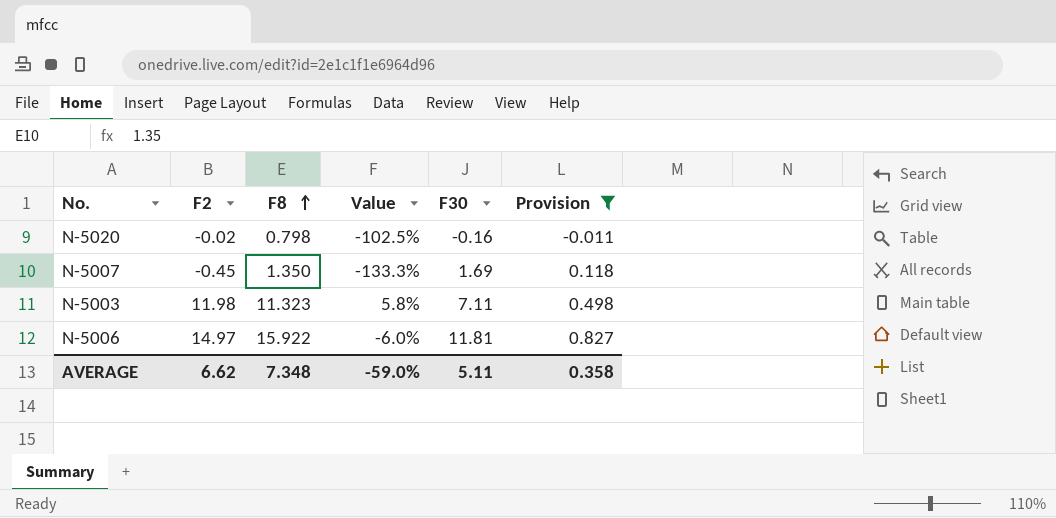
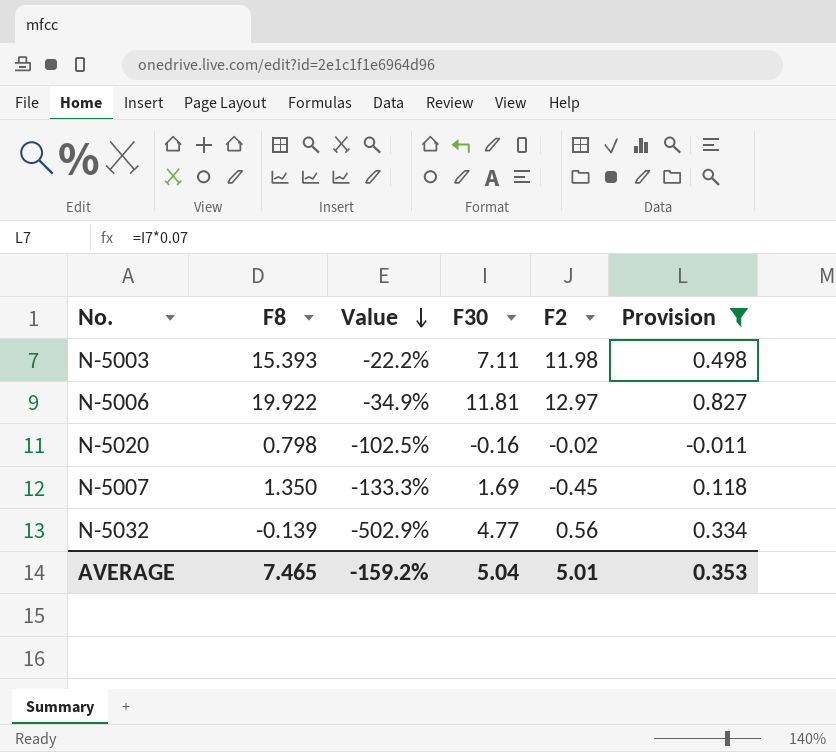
row order: F8 ascending -> Value descending
column F2 | position: 2 -> 5
N-5003 | F8: 11.323 -> 15.393
N-5003 | Value: 5.8% -> -22.2%
N-5006 | F8: 15.922 -> 19.922
N-5006 | Value: -6.0% -> -34.9%
N-5006 | F2: 14.97 -> 12.97
row N-5032: none -> -0.139 | -502.9% | 4.77 | 0.56 | 0.334
AVERAGE | F8: 7.348 -> 7.465
AVERAGE | Value: -59.0% -> -159.2%
AVERAGE | F30: 5.11 -> 5.04
AVERAGE | F2: 6.62 -> 5.01
AVERAGE | Provision: 0.358 -> 0.353

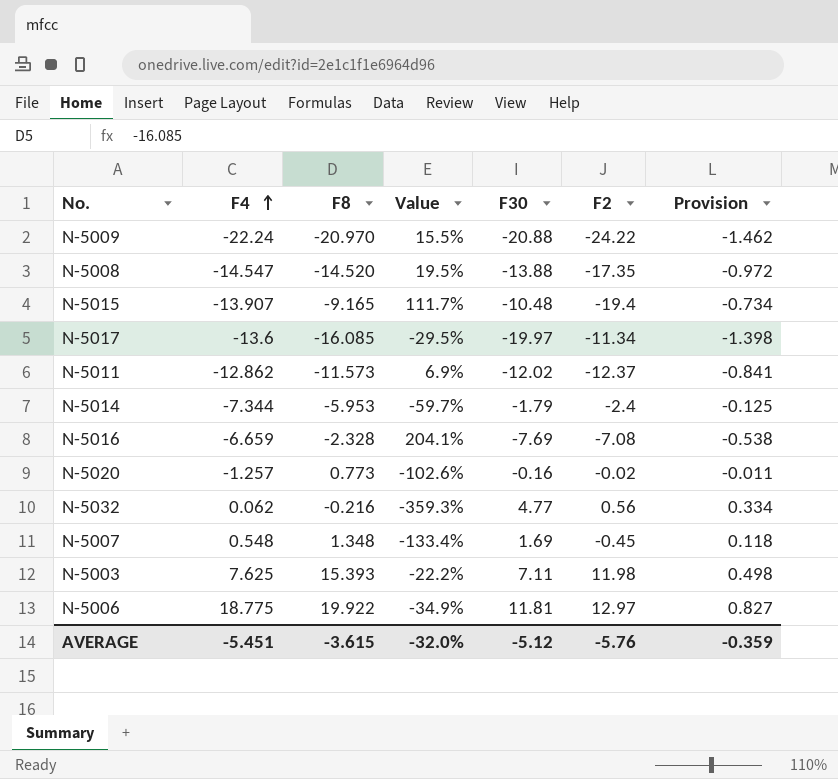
filter: Provision >= -0.011 -> none
row order: Value descending -> F4 ascending
column F4 | position: none -> 2
N-5020 | F8: 0.798 -> 0.773
N-5020 | Value: -102.5% -> -102.6%
N-5032 | F8: -0.139 -> -0.216
N-5032 | Value: -502.9% -> -359.3%
N-5007 | F8: 1.350 -> 1.348
N-5007 | Value: -133.3% -> -133.4%
AVERAGE | F8: 7.465 -> -3.615
AVERAGE | Value: -159.2% -> -32.0%
AVERAGE | F30: 5.04 -> -5.12
AVERAGE | F2: 5.01 -> -5.76
AVERAGE | Provision: 0.353 -> -0.359

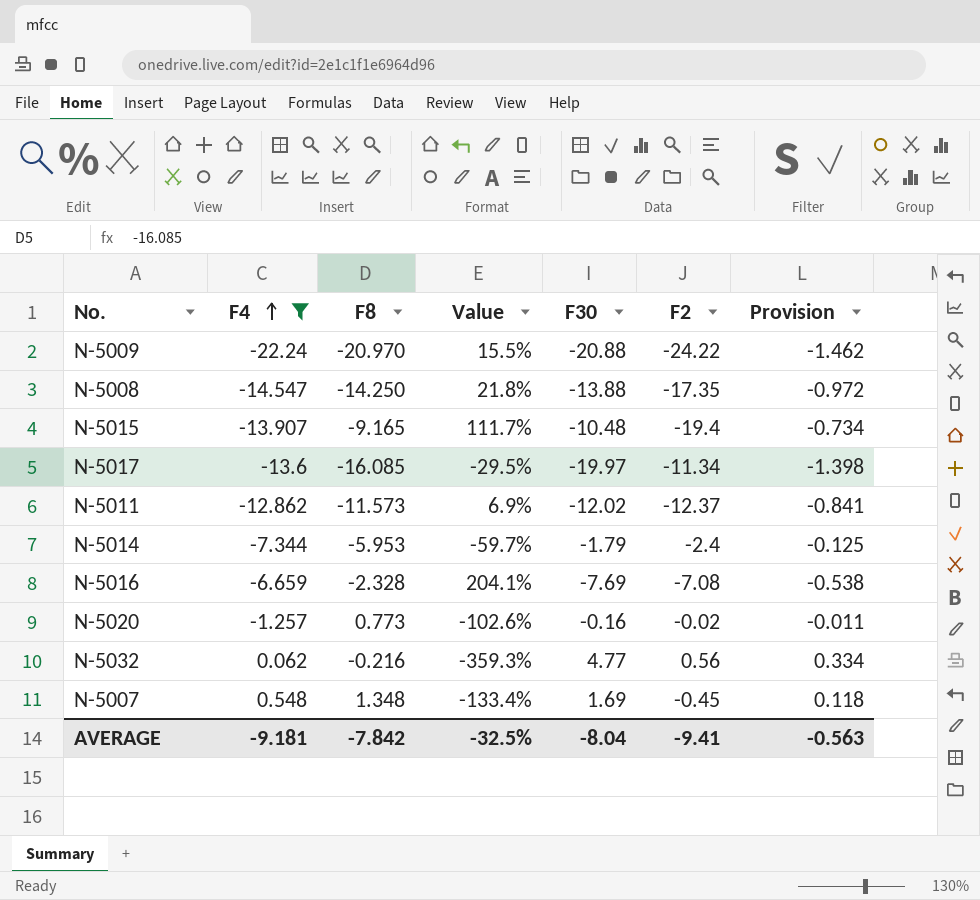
filter: none -> F4 <= 0.548
N-5008 | F8: -14.520 -> -14.250
N-5008 | Value: 19.5% -> 21.8%
AVERAGE | F4: -5.451 -> -9.181
AVERAGE | F8: -3.615 -> -7.842
AVERAGE | Value: -32.0% -> -32.5%
AVERAGE | F30: -5.12 -> -8.04
AVERAGE | F2: -5.76 -> -9.41
AVERAGE | Provision: -0.359 -> -0.563

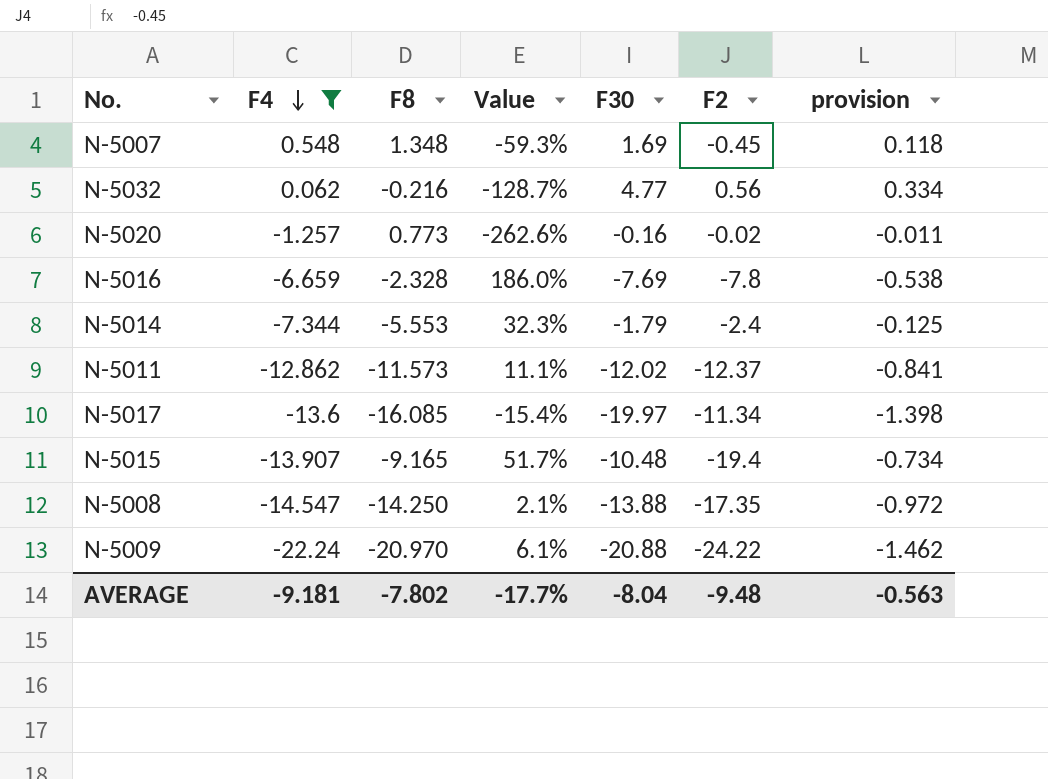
row order: F4 ascending -> F4 descending
column Value | formula: ([F2] - [F8]) / [F8] -> ([F4] - [F8]) / [F8]
column name: Provision -> provision
N-5016 | F2: -7.08 -> -7.8
N-5014 | F8: -5.953 -> -5.553
AVERAGE | F8: -7.842 -> -7.802
AVERAGE | Value: -32.5% -> -17.7%
AVERAGE | F2: -9.41 -> -9.48

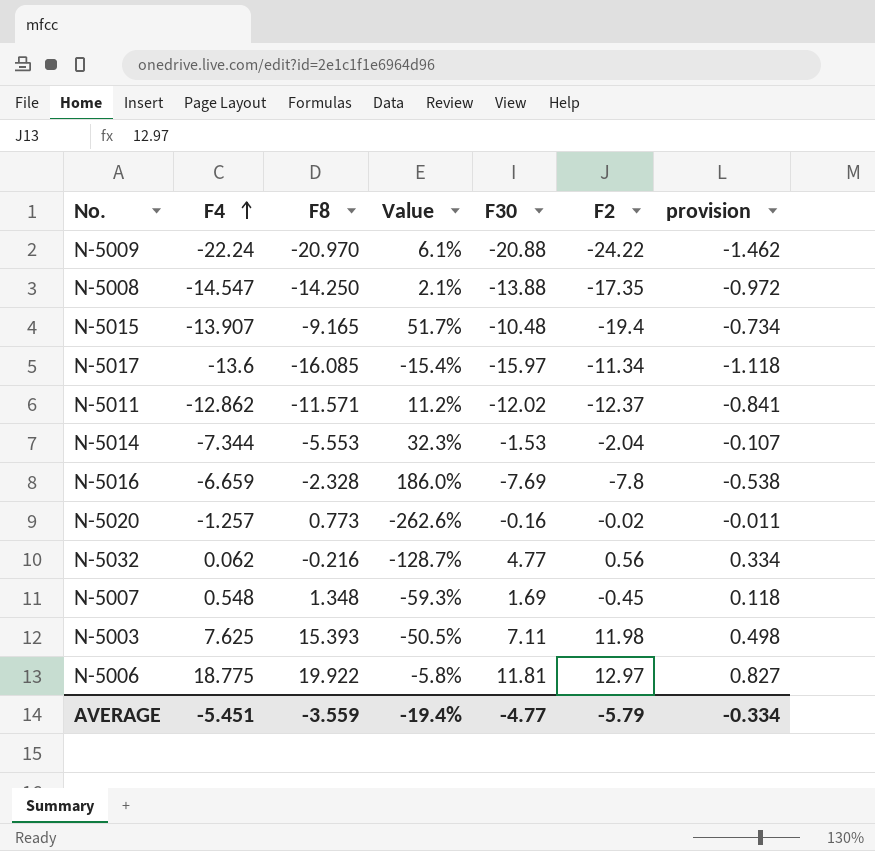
filter: F4 <= 0.548 -> none
row order: F4 descending -> F4 ascending
N-5017 | F30: -19.97 -> -15.97
N-5017 | provision: -1.398 -> -1.118
N-5011 | F8: -11.573 -> -11.571
N-5011 | Value: 11.1% -> 11.2%
N-5014 | F30: -1.79 -> -1.53
N-5014 | F2: -2.4 -> -2.04
N-5014 | provision: -0.125 -> -0.107
AVERAGE | F4: -9.181 -> -5.451
AVERAGE | F8: -7.802 -> -3.559
AVERAGE | Value: -17.7% -> -19.4%
AVERAGE | F30: -8.04 -> -4.77
AVERAGE | F2: -9.48 -> -5.79
AVERAGE | provision: -0.563 -> -0.334

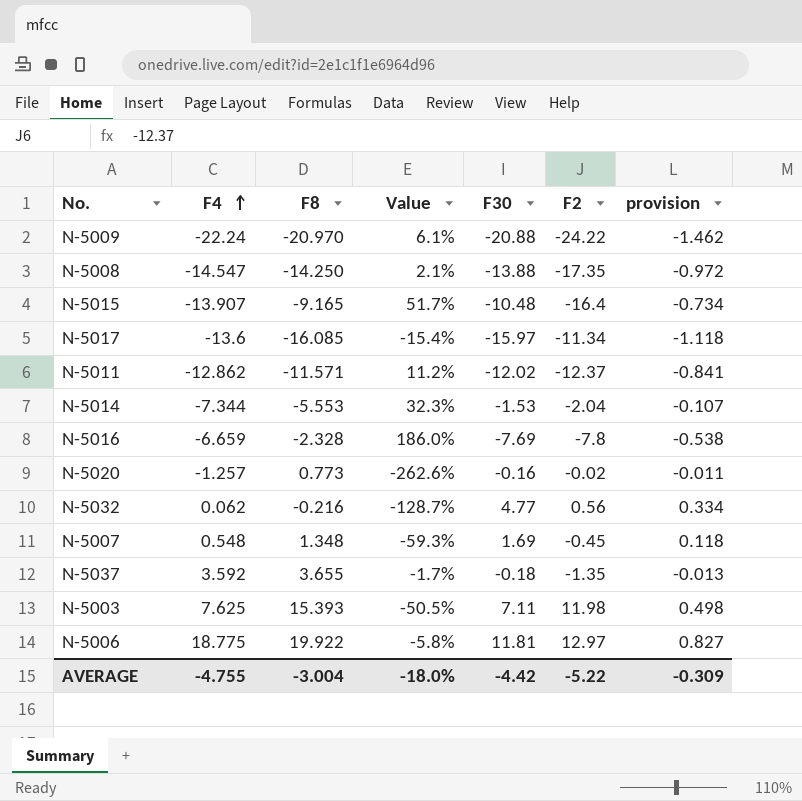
N-5015 | F2: -19.4 -> -16.4
row N-5037: none -> 3.592 | 3.655 | -1.7% | -0.18 | -1.35 | -0.013
AVERAGE | F4: -5.451 -> -4.755
AVERAGE | F8: -3.559 -> -3.004
AVERAGE | Value: -19.4% -> -18.0%
AVERAGE | F30: -4.77 -> -4.42
AVERAGE | F2: -5.79 -> -5.22
AVERAGE | provision: -0.334 -> -0.309

